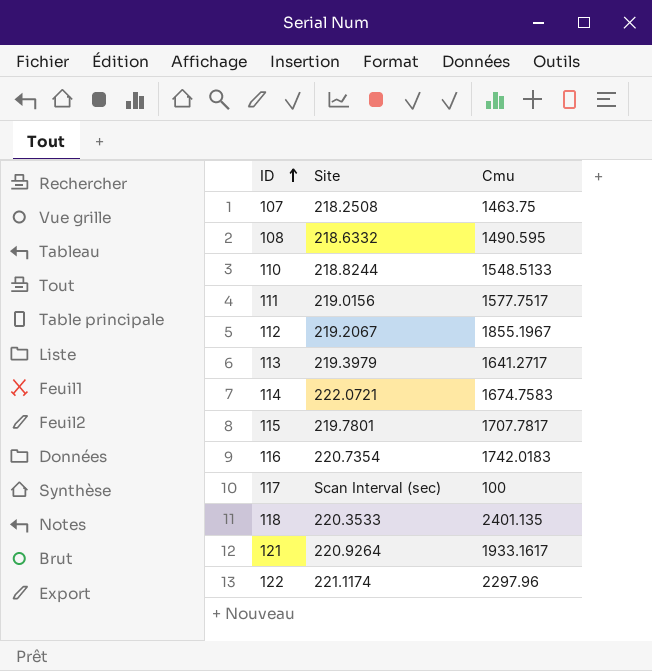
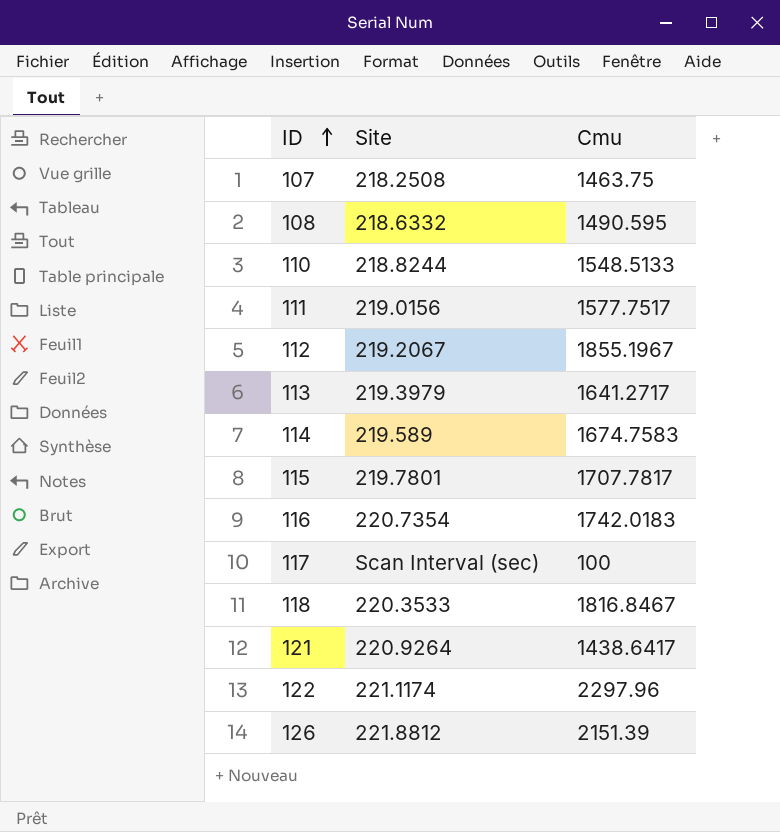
114 | Site: 222.0721 -> 219.589
118 | Cmu: 2401.135 -> 1816.8467
121 | Cmu: 1933.1617 -> 1438.6417
row 126: none -> 221.8812 | 2151.39

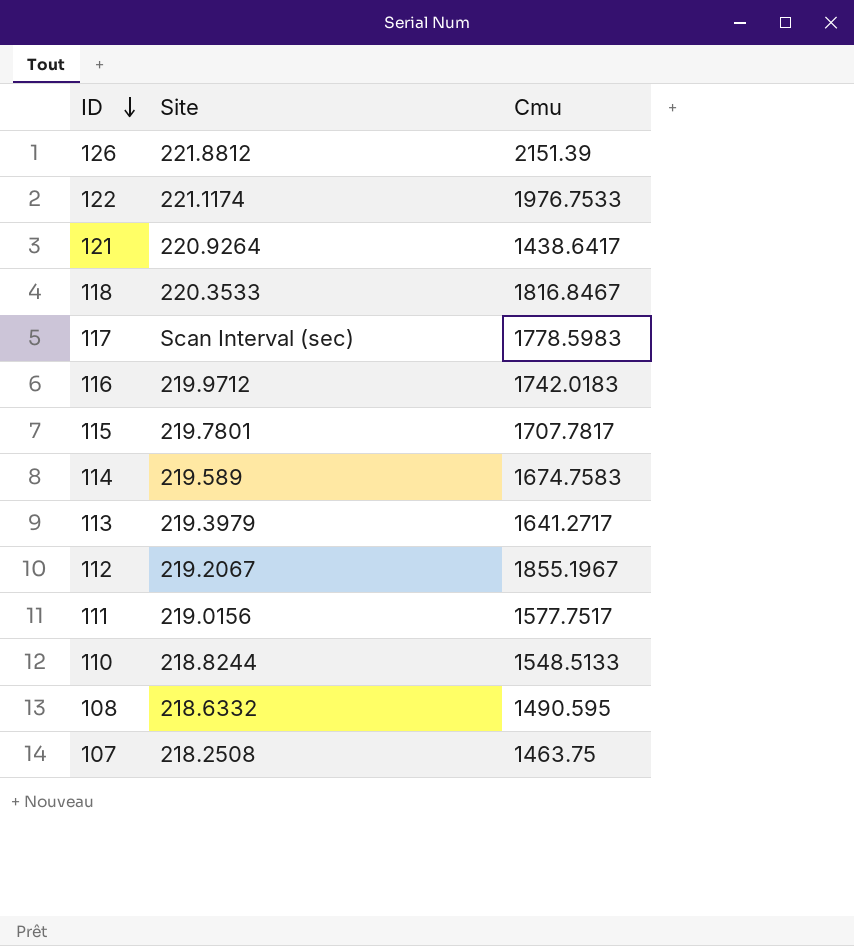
row order: ID ascending -> ID descending
122 | Cmu: 2297.96 -> 1976.7533
117 | Cmu: 100 -> 1778.5983
116 | Site: 220.7354 -> 219.9712

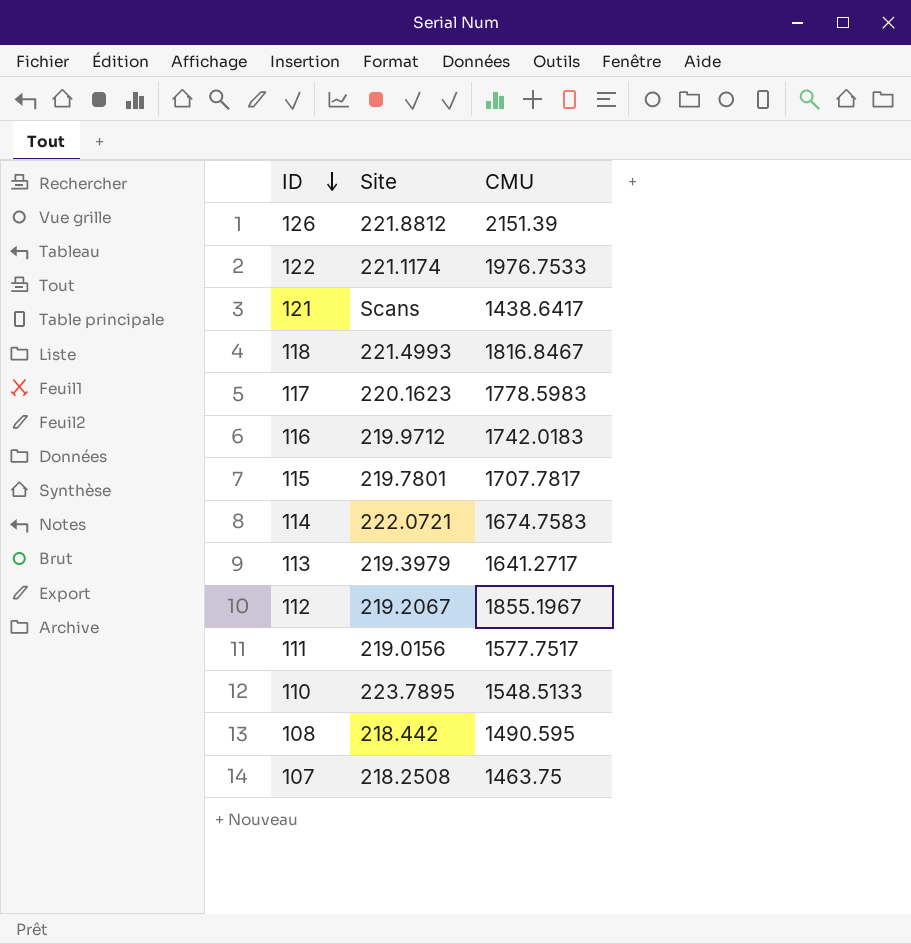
column name: Cmu -> CMU
121 | Site: 220.9264 -> Scans
118 | Site: 220.3533 -> 221.4993
117 | Site: Scan Interval (sec) -> 220.1623
114 | Site: 219.589 -> 222.0721
110 | Site: 218.8244 -> 223.7895
108 | Site: 218.6332 -> 218.442

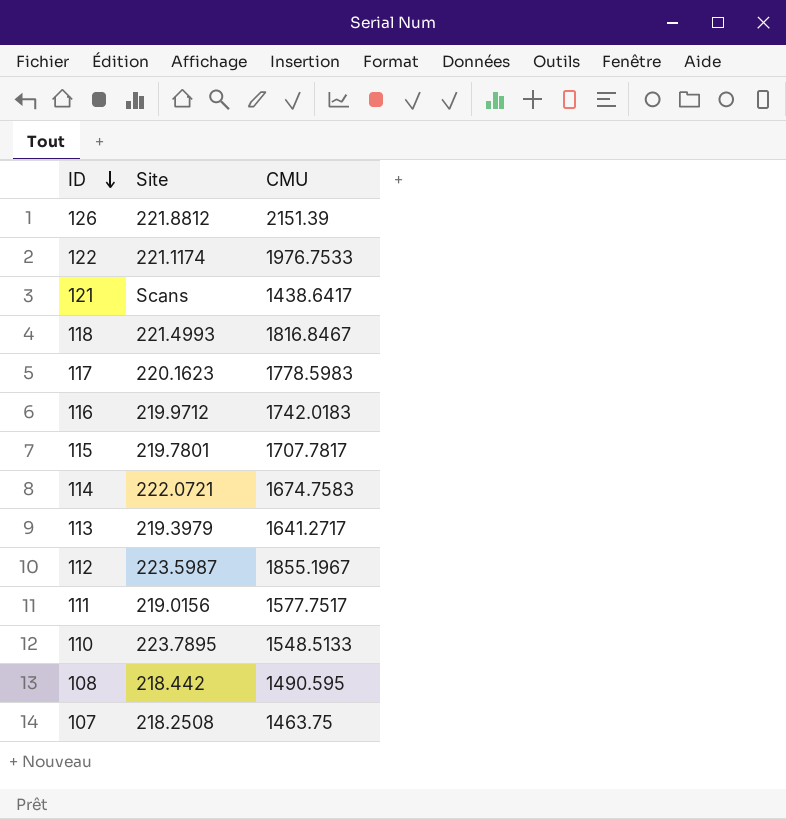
112 | Site: 219.2067 -> 223.5987

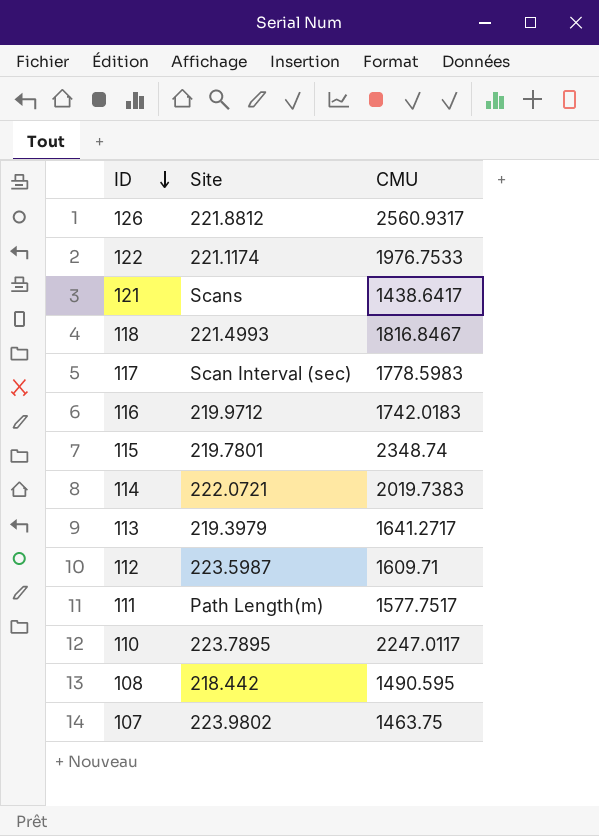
126 | CMU: 2151.39 -> 2560.9317
117 | Site: 220.1623 -> Scan Interval (sec)
115 | CMU: 1707.7817 -> 2348.74
114 | CMU: 1674.7583 -> 2019.7383
112 | CMU: 1855.1967 -> 1609.71
111 | Site: 219.0156 -> Path Length(m)
110 | CMU: 1548.5133 -> 2247.0117
107 | Site: 218.2508 -> 223.9802

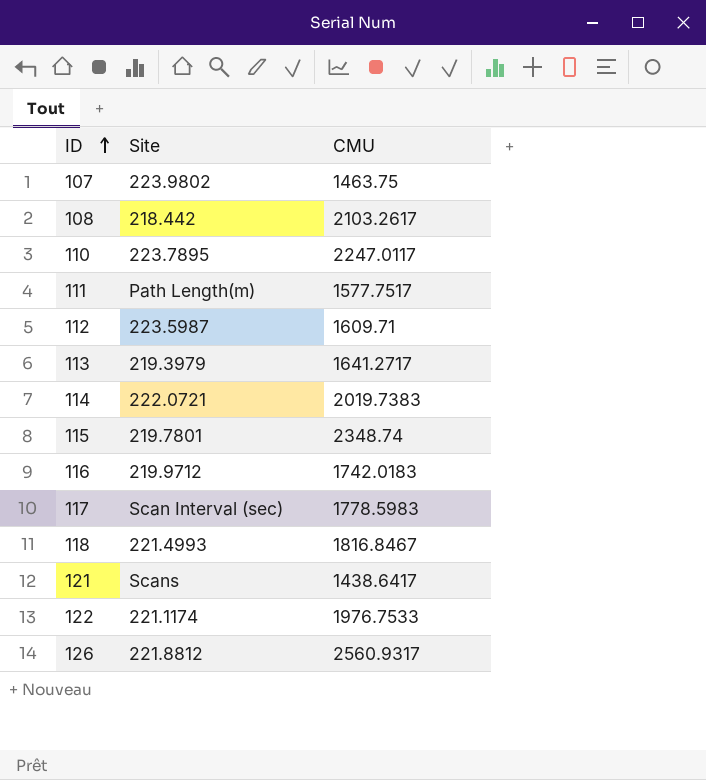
row order: ID descending -> ID ascending
108 | CMU: 1490.595 -> 2103.2617

